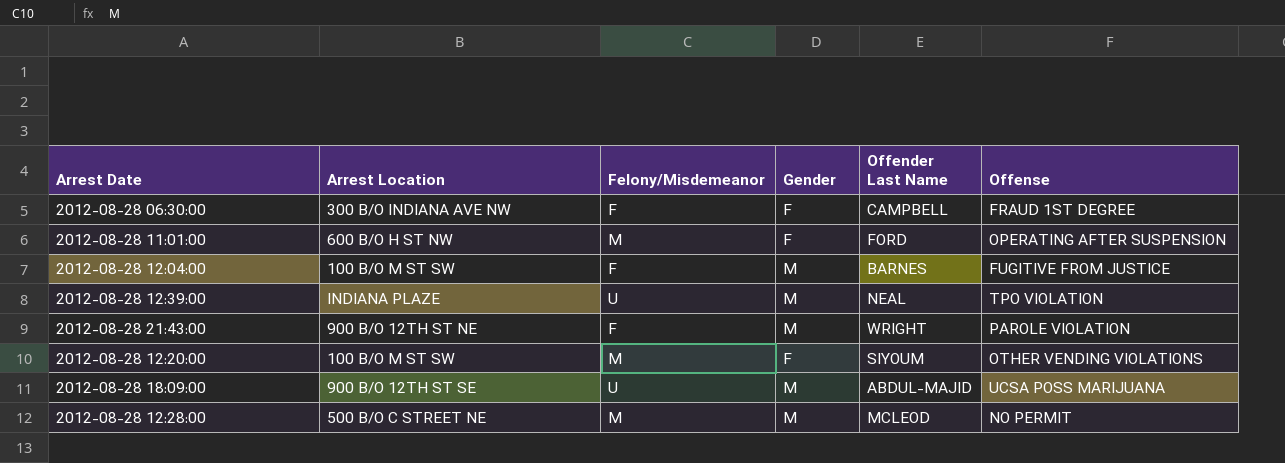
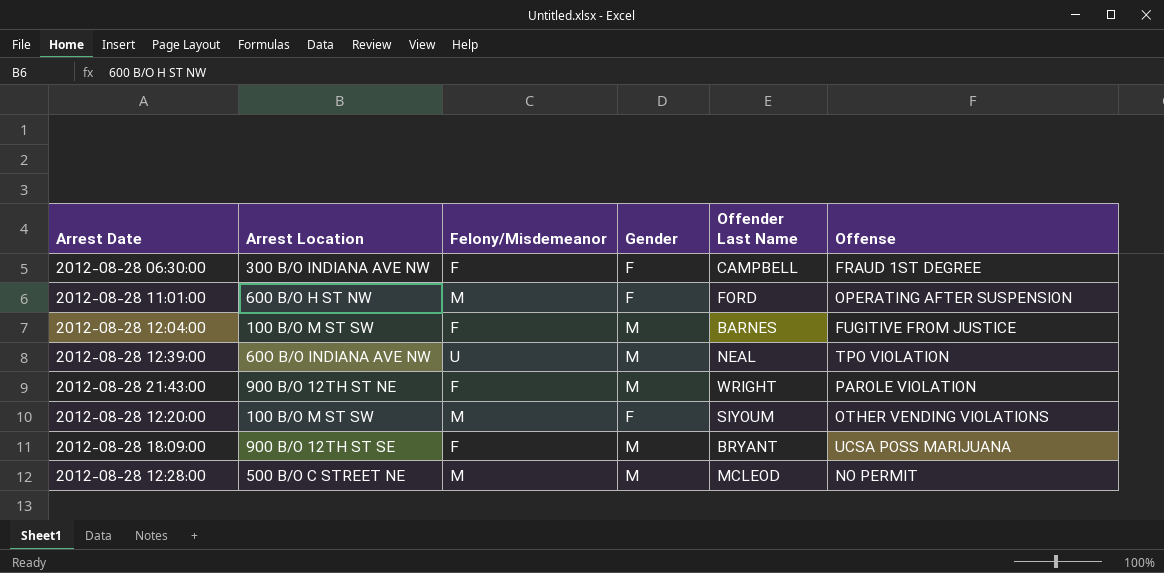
2012-08-28 12:39:00 | Arrest Location: INDIANA PLAZE -> 60O B/O INDIANA AVE NW
2012-08-28 18:09:00 | Felony/Misdemeanor: U -> F
2012-08-28 18:09:00 | Offender Last Name: ABDUL-MAJID -> BRYANT

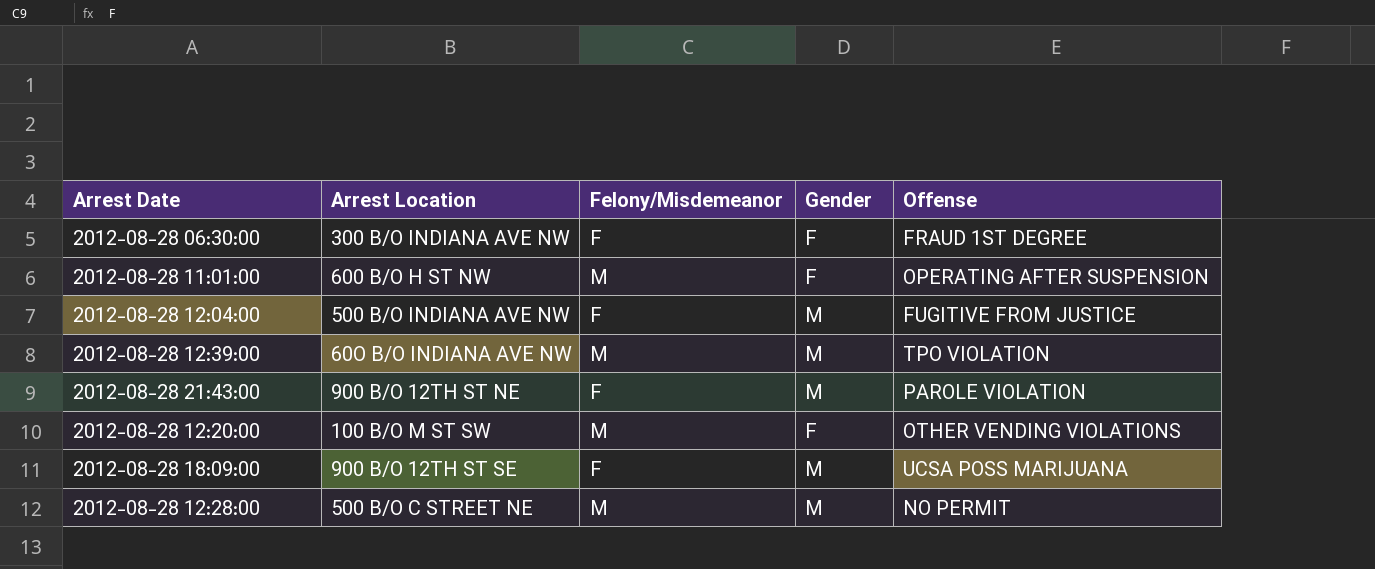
column Offender Last Name | position: 5 -> none
2012-08-28 12:04:00 | Arrest Location: 100 B/O M ST SW -> 500 B/O INDIANA AVE NW
2012-08-28 12:39:00 | Felony/Misdemeanor: U -> M

